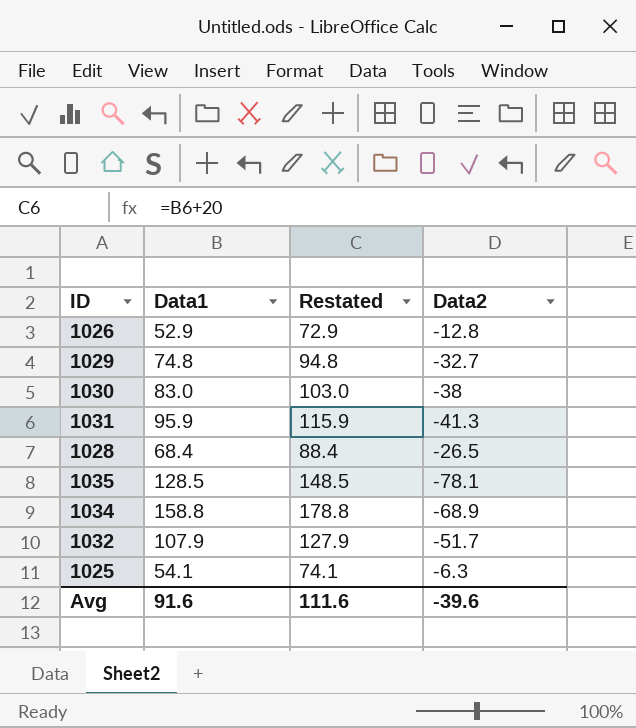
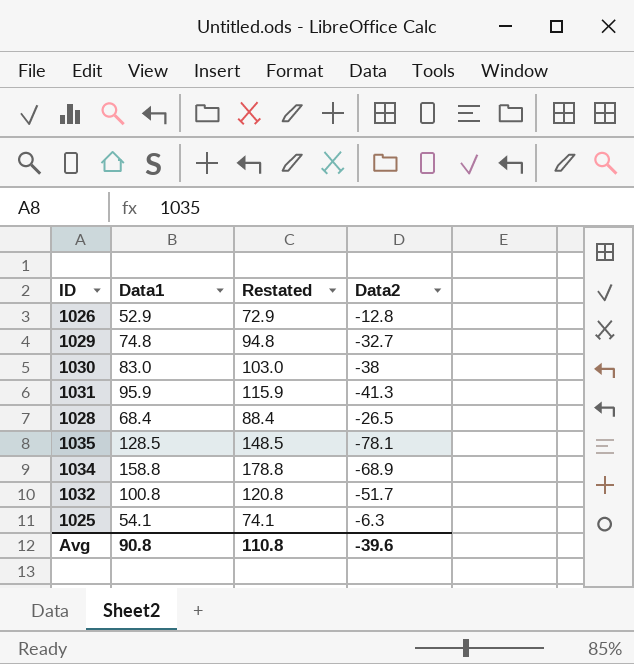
1032 | Data1: 107.9 -> 100.8
1032 | Restated: 127.9 -> 120.8
Avg | Data1: 91.6 -> 90.8
Avg | Restated: 111.6 -> 110.8

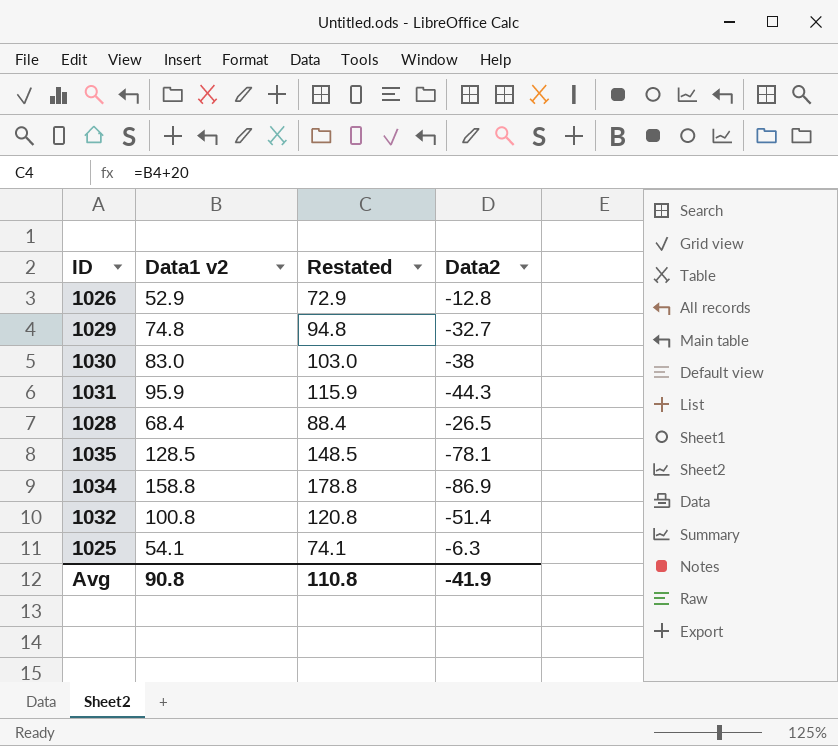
column name: Data1 -> Data1 v2
1031 | Data2: -41.3 -> -44.3
1034 | Data2: -68.9 -> -86.9
1032 | Data2: -51.7 -> -51.4
Avg | Data2: -39.6 -> -41.9

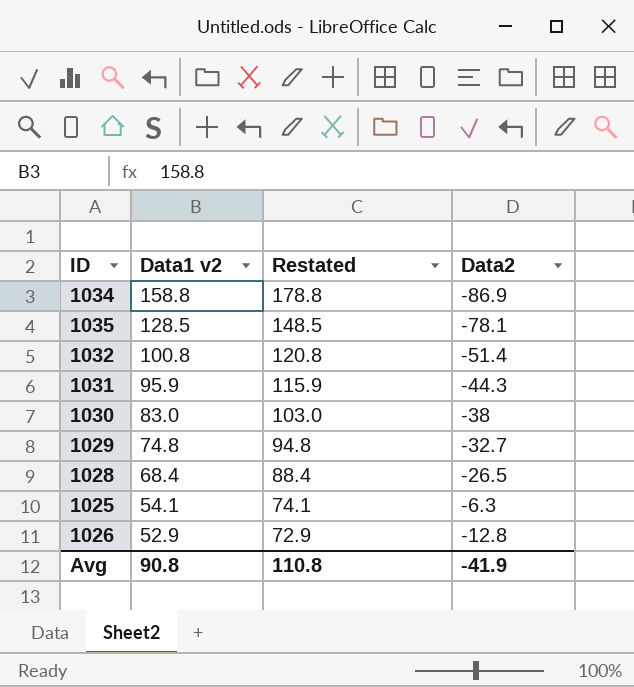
row order: none -> Data1 v2 descending

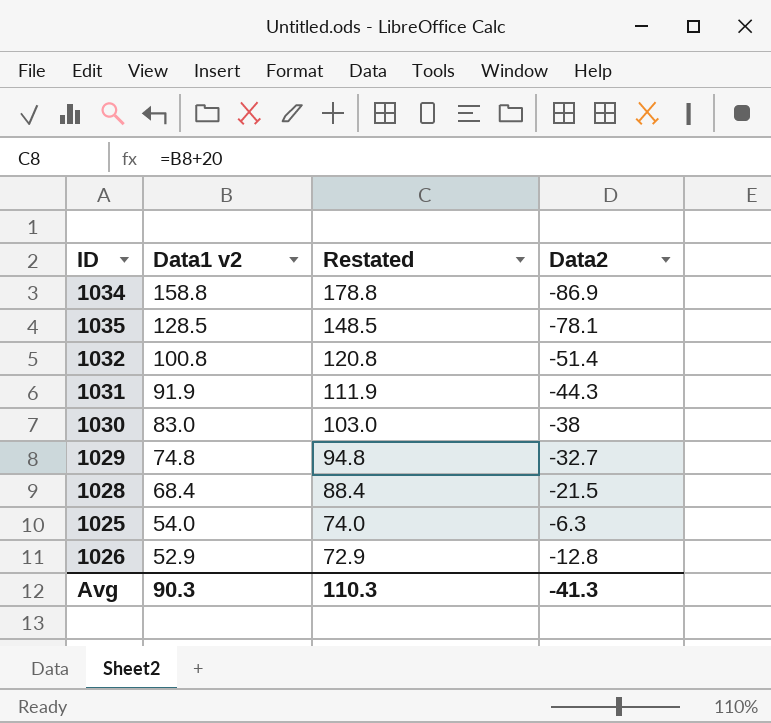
1031 | Data1 v2: 95.9 -> 91.9
1031 | Restated: 115.9 -> 111.9
1028 | Data2: -26.5 -> -21.5
1025 | Data1 v2: 54.1 -> 54.0
1025 | Restated: 74.1 -> 74.0
Avg | Data1 v2: 90.8 -> 90.3
Avg | Restated: 110.8 -> 110.3
Avg | Data2: -41.9 -> -41.3

